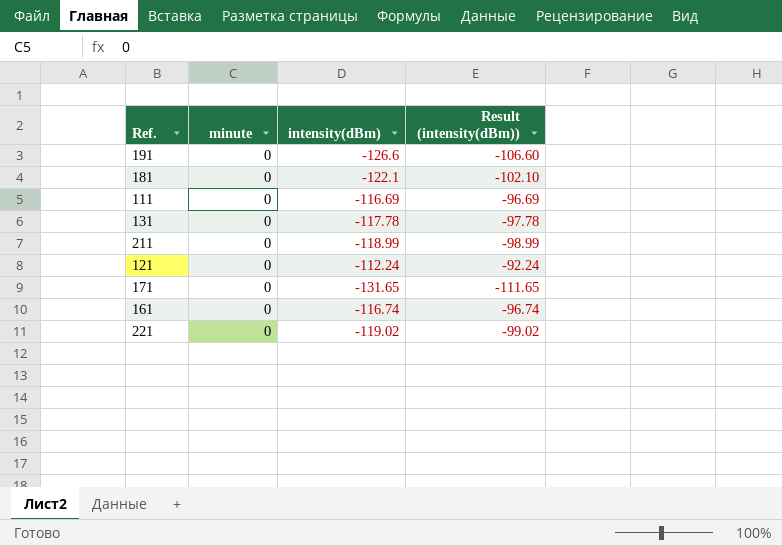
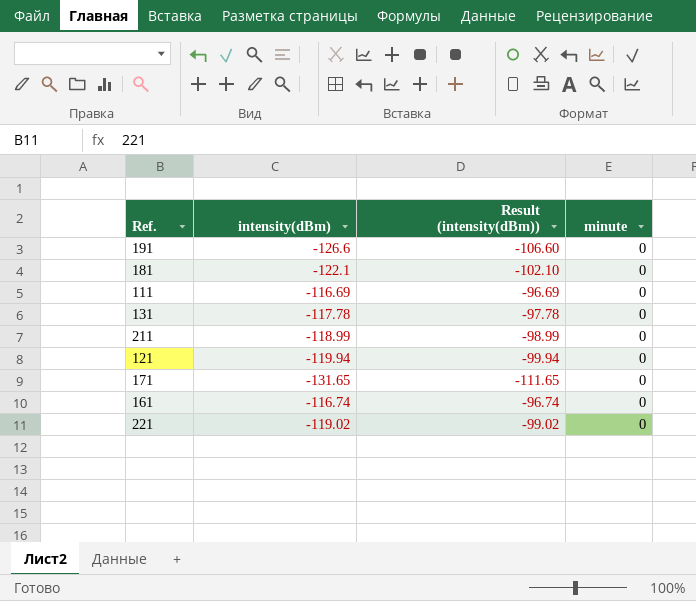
column minute | position: 2 -> 4
121 | intensity(dBm): -112.24 -> -119.94
121 | Result (intensity(dBm)): -92.24 -> -99.94

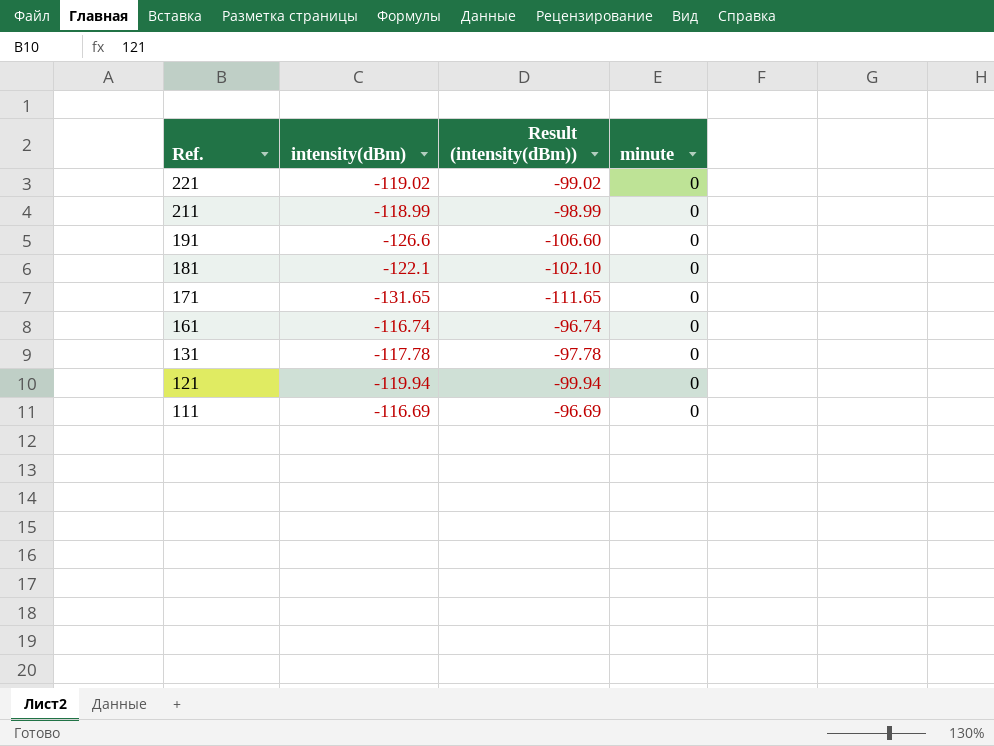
row order: none -> Ref. descending

